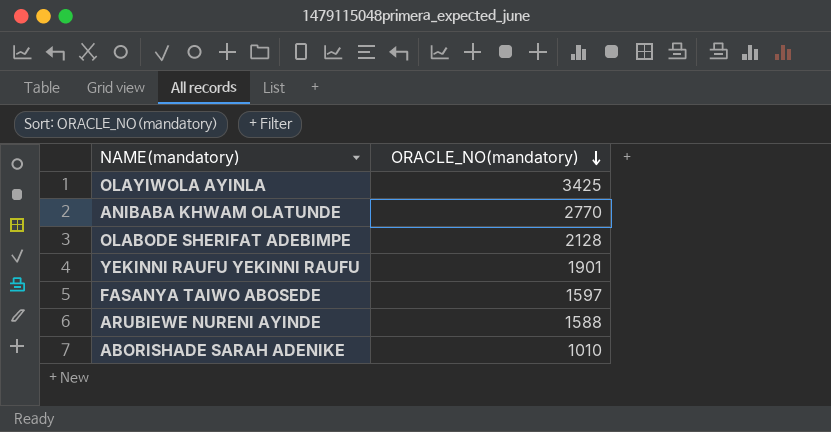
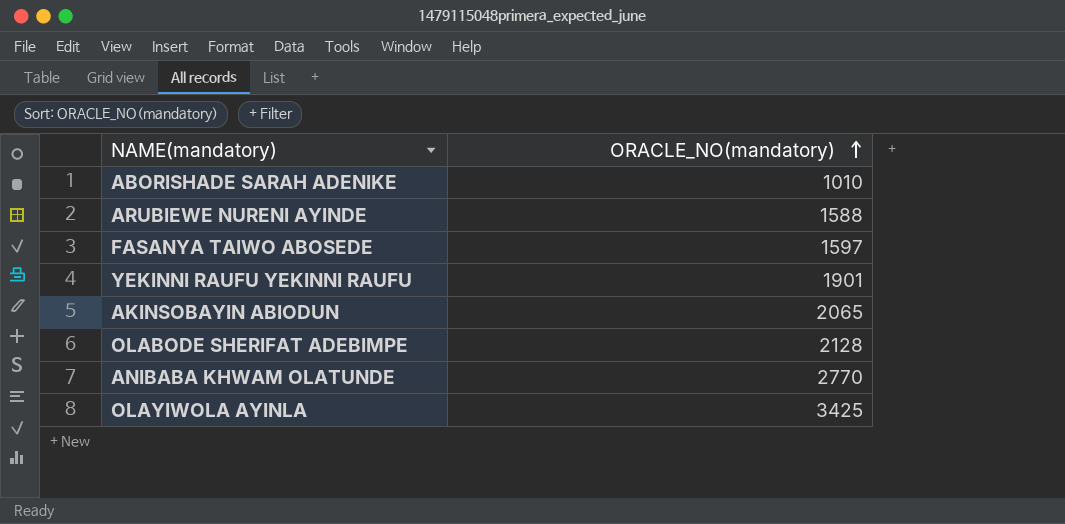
row order: ORACLE_NO(mandatory) descending -> ORACLE_NO(mandatory) ascending
row AKINSOBAYIN ABIODUN: none -> 2065

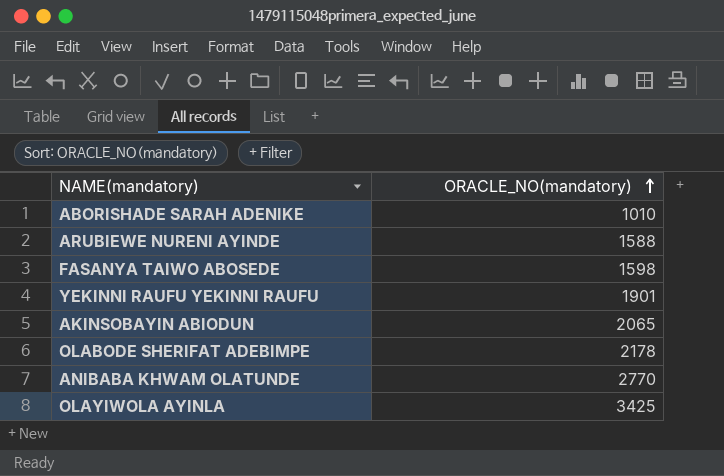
FASANYA TAIWO ABOSEDE | ORACLE_NO(mandatory): 1597 -> 1598
OLABODE SHERIFAT ADEBIMPE | ORACLE_NO(mandatory): 2128 -> 2178

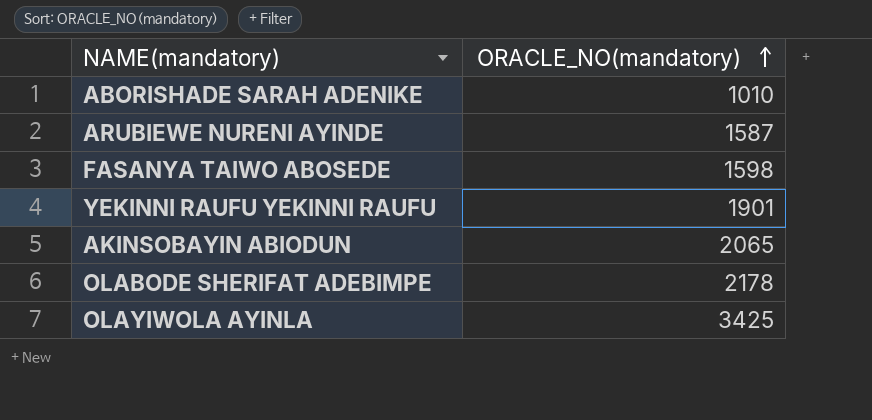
row ANIBABA KHWAM OLATUNDE: 2770 -> none
ARUBIEWE NURENI AYINDE | ORACLE_NO(mandatory): 1588 -> 1587

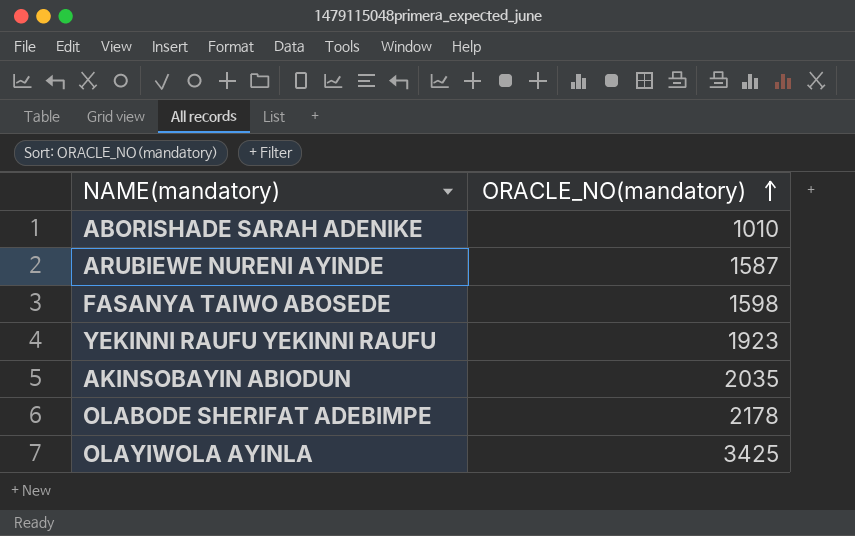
YEKINNI RAUFU YEKINNI RAUFU | ORACLE_NO(mandatory): 1901 -> 1923
AKINSOBAYIN ABIODUN | ORACLE_NO(mandatory): 2065 -> 2035

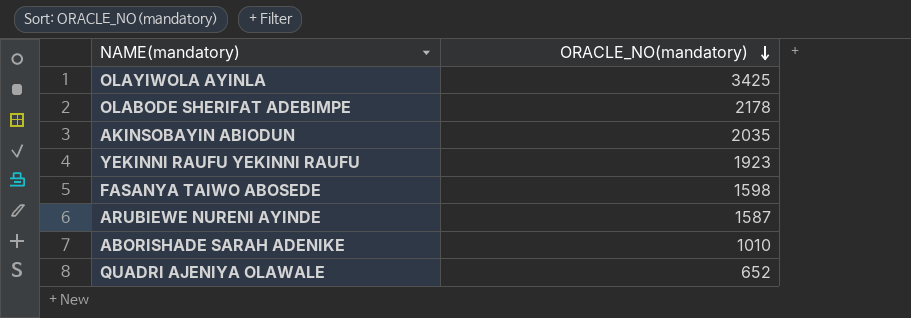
row order: ORACLE_NO(mandatory) ascending -> ORACLE_NO(mandatory) descending
row QUADRI AJENIYA OLAWALE: none -> 652

